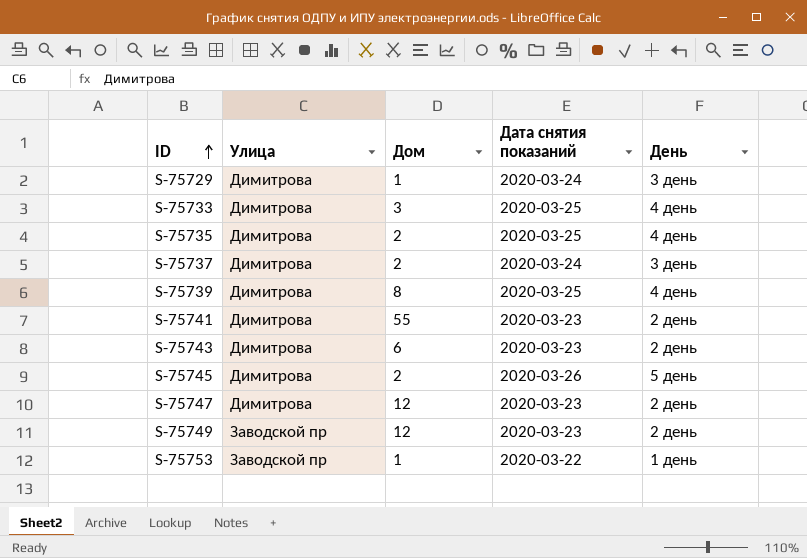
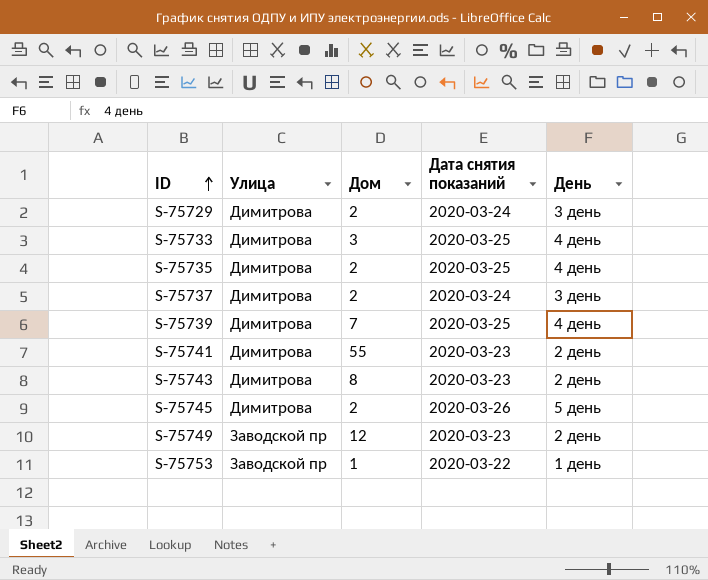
row S-75747: Димитрова | 12 | 2020-03-23 | 2 день -> none
S-75729 | Дом: 1 -> 2
S-75739 | Дом: 8 -> 7
S-75743 | Дом: 6 -> 8

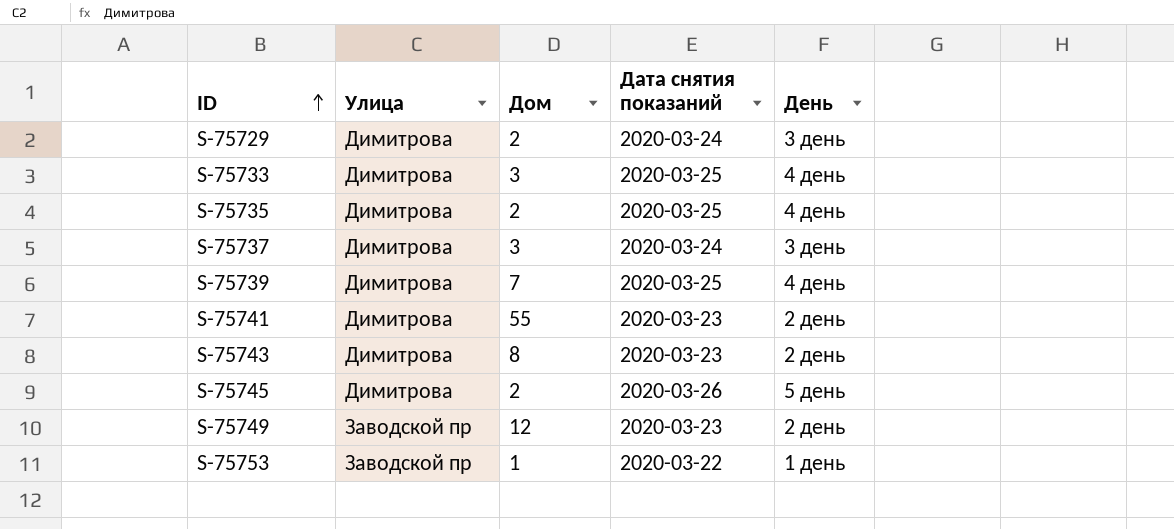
S-75737 | Дом: 2 -> 3

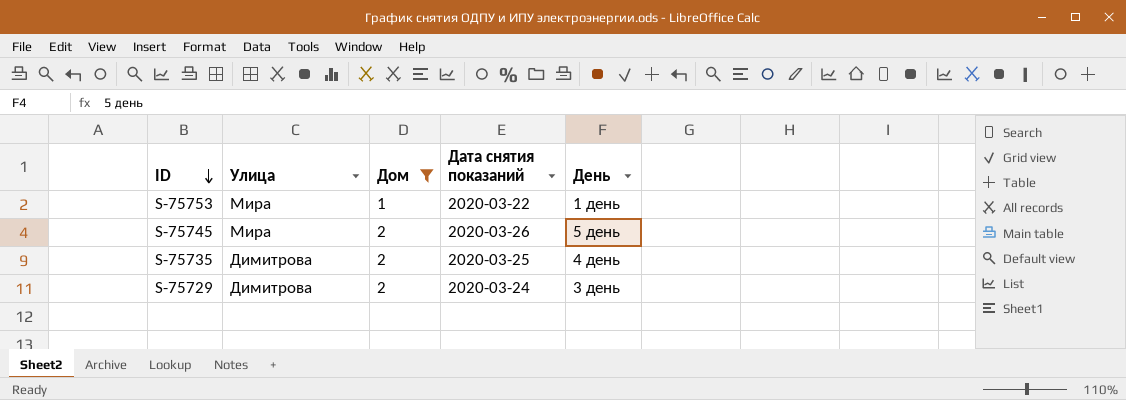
filter: none -> Дом <= 2
row order: ID ascending -> ID descending
S-75753 | Улица: Заводской пр -> Мира
S-75745 | Улица: Димитрова -> Мира

